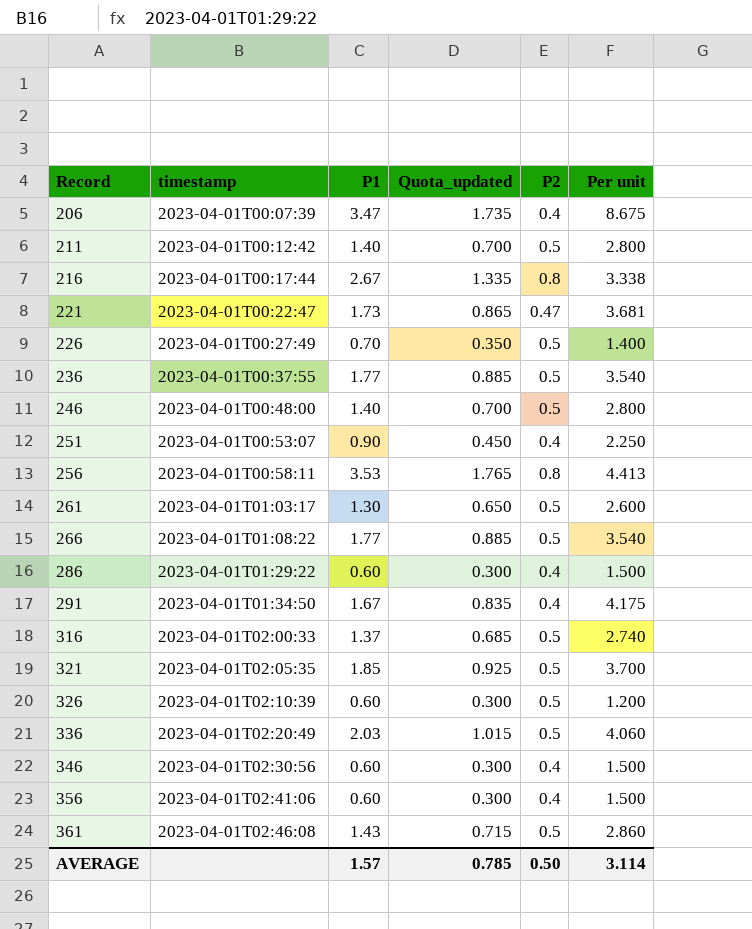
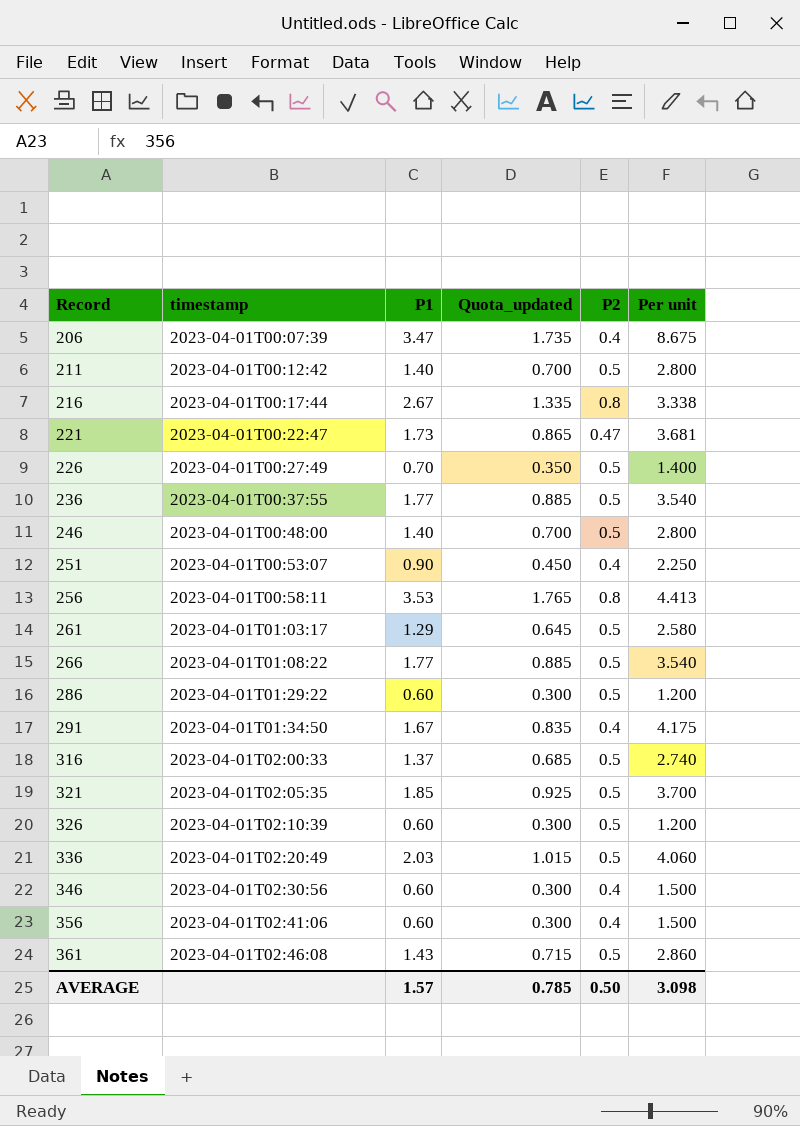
261 | P1: 1.30 -> 1.29
261 | Quota_updated: 0.650 -> 0.645
261 | Per unit: 2.600 -> 2.580
286 | P2: 0.4 -> 0.5
286 | Per unit: 1.500 -> 1.200
AVERAGE | Per unit: 3.114 -> 3.098

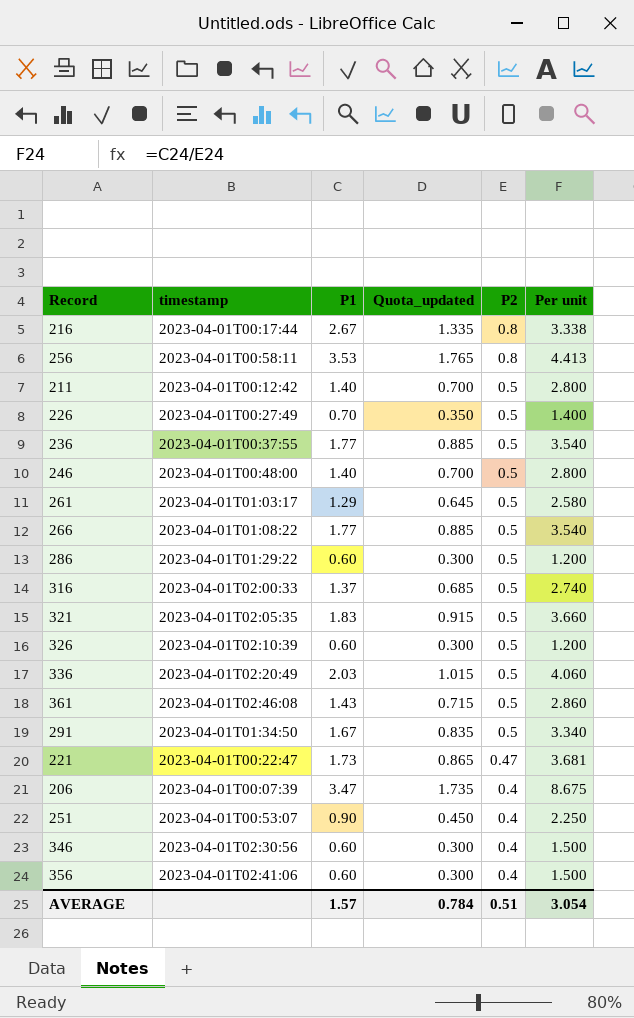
row order: Record ascending -> P2 descending
321 | P1: 1.85 -> 1.83
321 | Quota_updated: 0.925 -> 0.915
321 | Per unit: 3.700 -> 3.660
291 | P2: 0.4 -> 0.5
291 | Per unit: 4.175 -> 3.340
AVERAGE | Quota_updated: 0.785 -> 0.784
AVERAGE | P2: 0.50 -> 0.51
AVERAGE | Per unit: 3.098 -> 3.054

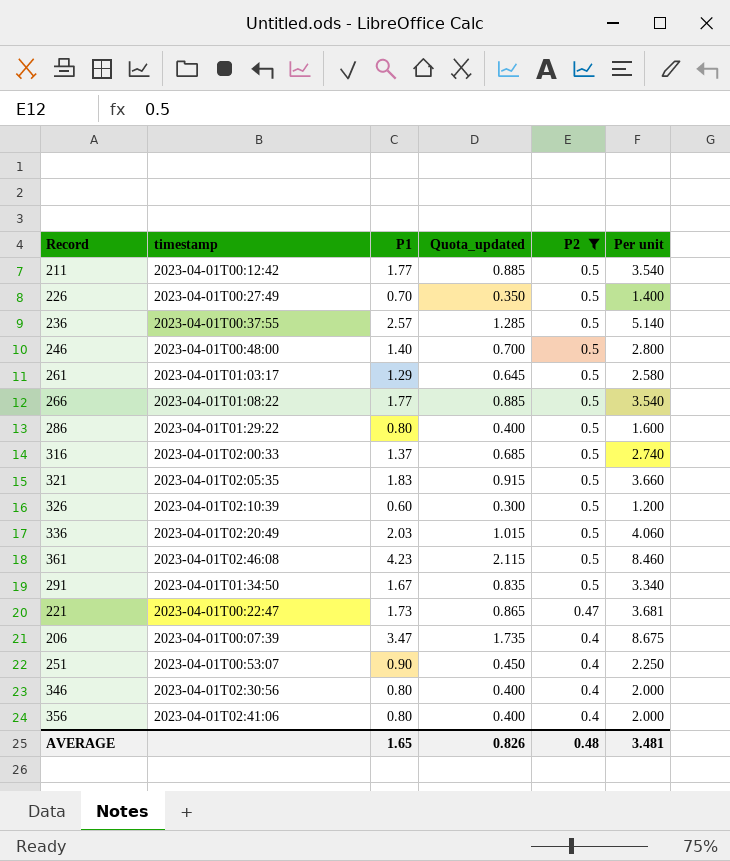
filter: none -> P2 != 0.8
211 | P1: 1.40 -> 1.77
211 | Quota_updated: 0.700 -> 0.885
211 | Per unit: 2.800 -> 3.540
236 | P1: 1.77 -> 2.57
236 | Quota_updated: 0.885 -> 1.285
236 | Per unit: 3.540 -> 5.140
286 | P1: 0.60 -> 0.80
286 | Quota_updated: 0.300 -> 0.400
286 | Per unit: 1.200 -> 1.600
361 | P1: 1.43 -> 4.23
361 | Quota_updated: 0.715 -> 2.115
361 | Per unit: 2.860 -> 8.460
346 | P1: 0.60 -> 0.80
346 | Quota_updated: 0.300 -> 0.400
346 | Per unit: 1.500 -> 2.000
356 | P1: 0.60 -> 0.80
356 | Quota_updated: 0.300 -> 0.400
356 | Per unit: 1.500 -> 2.000
AVERAGE | P1: 1.57 -> 1.65
AVERAGE | Quota_updated: 0.784 -> 0.826
AVERAGE | P2: 0.51 -> 0.48
AVERAGE | Per unit: 3.054 -> 3.481

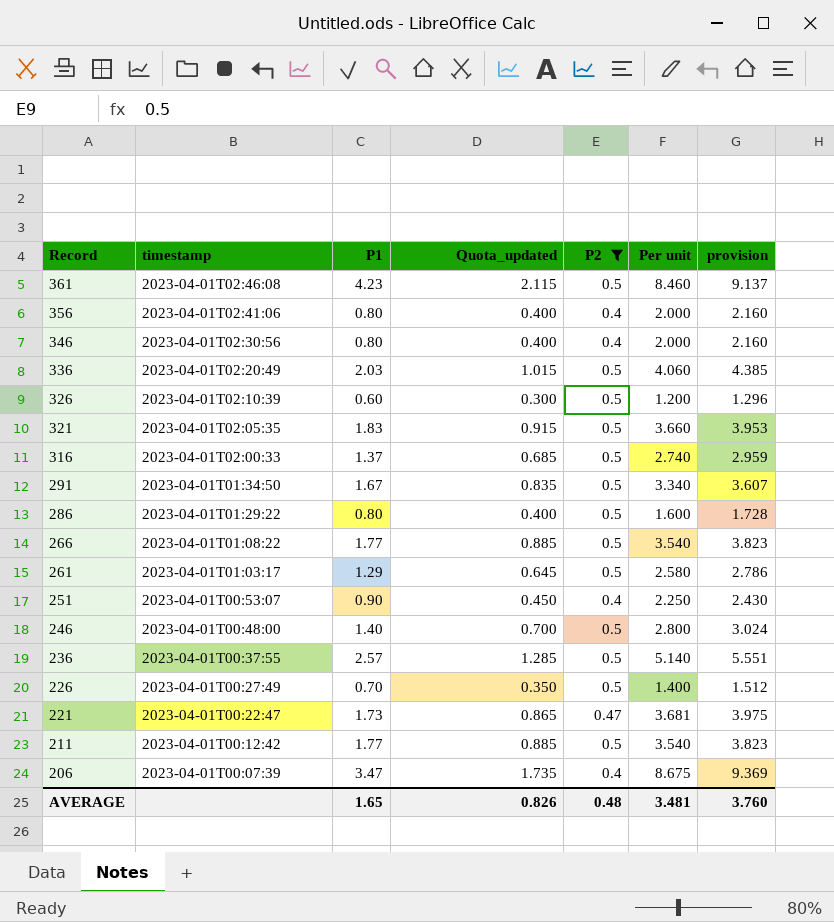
row order: P2 descending -> Record descending
column provision | formula: none -> [Per unit] * 1.08

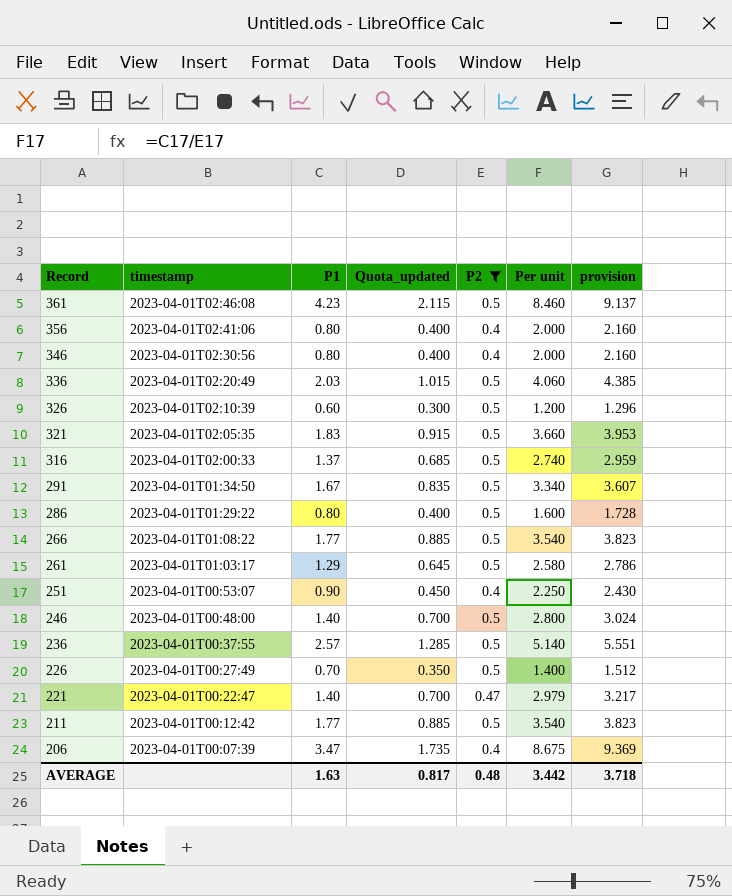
221 | P1: 1.73 -> 1.40
221 | Quota_updated: 0.865 -> 0.700
221 | Per unit: 3.681 -> 2.979
221 | provision: 3.975 -> 3.217
AVERAGE | P1: 1.65 -> 1.63
AVERAGE | Quota_updated: 0.826 -> 0.817
AVERAGE | Per unit: 3.481 -> 3.442
AVERAGE | provision: 3.760 -> 3.718

